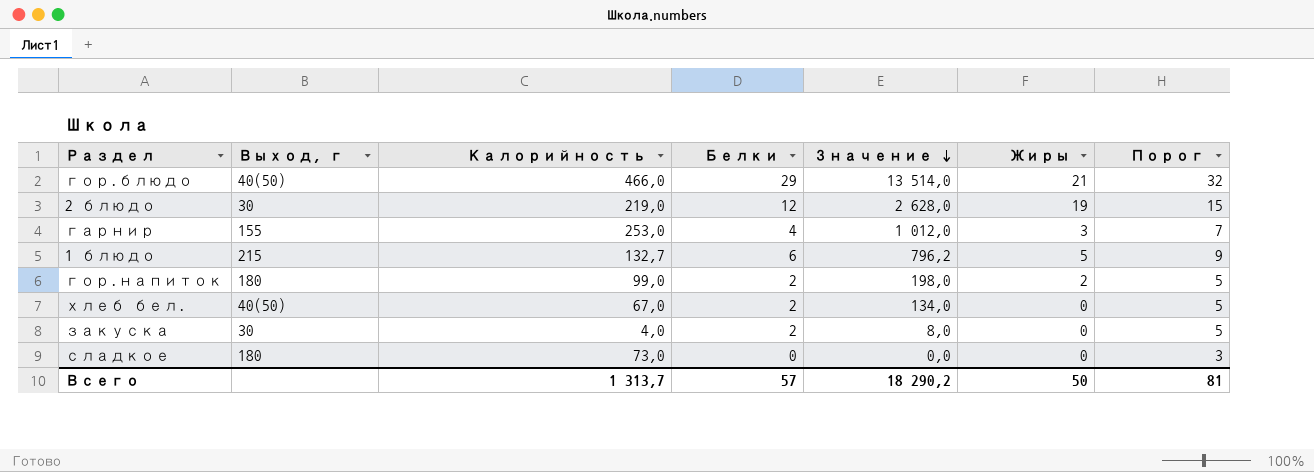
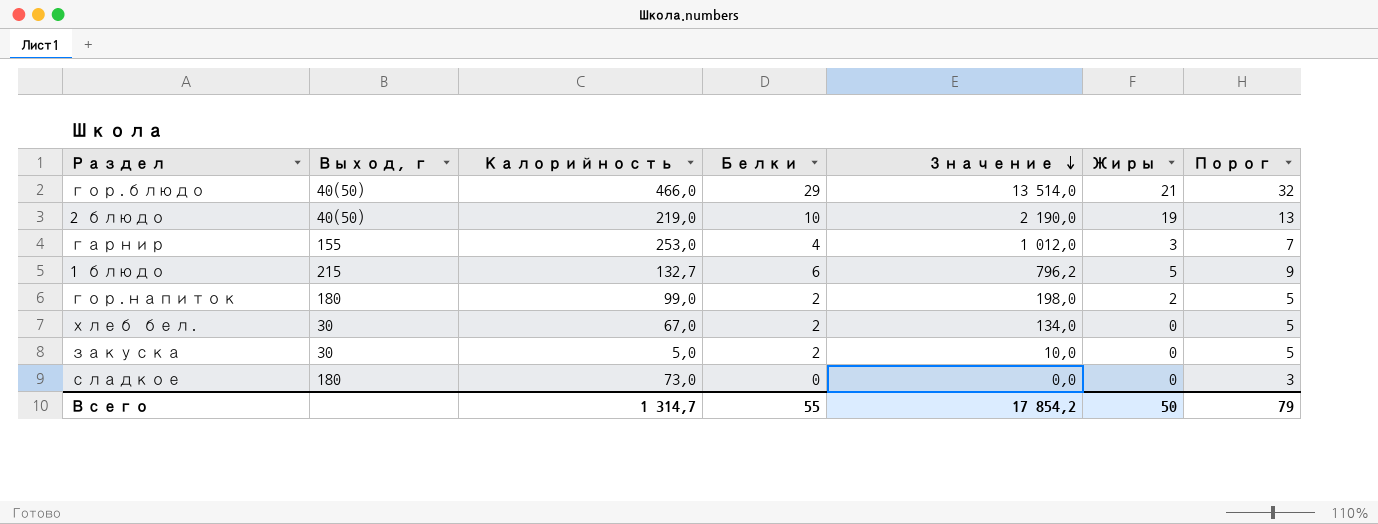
2 блюдо | Выход, г: 30 -> 40(50)
2 блюдо | Белки: 12 -> 10
2 блюдо | Значение: 2 628,0 -> 2 190,0
2 блюдо | Порог: 15 -> 13
хлеб бел. | Выход, г: 40(50) -> 30
закуска | Калорийность: 4,0 -> 5,0
закуска | Значение: 8,0 -> 10,0
Всего | Калорийность: 1 313,7 -> 1 314,7
Всего | Белки: 57 -> 55
Всего | Значение: 18 290,2 -> 17 854,2
Всего | Порог: 81 -> 79

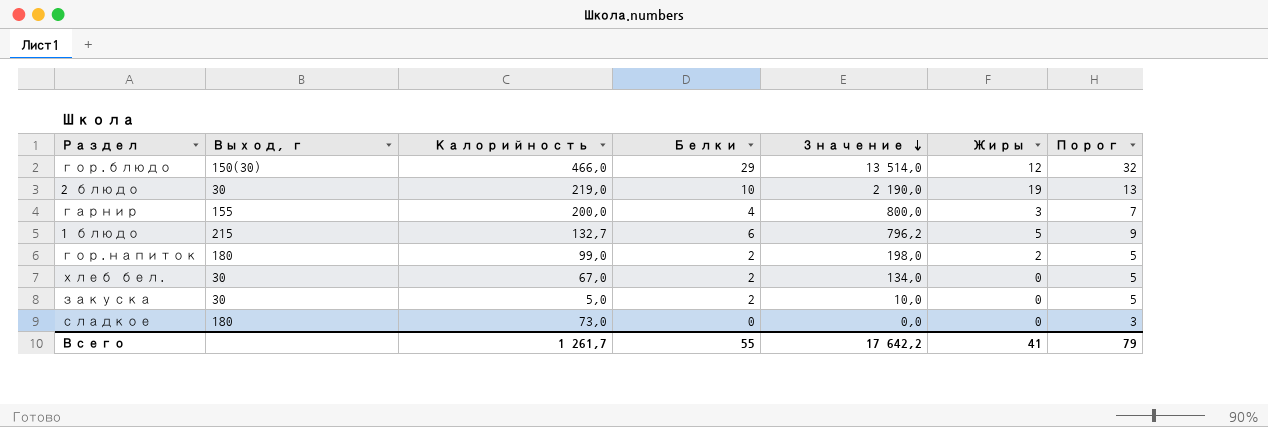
гор.блюдо | Выход, г: 40(50) -> 150(30)
гор.блюдо | Жиры: 21 -> 12
2 блюдо | Выход, г: 40(50) -> 30
гарнир | Калорийность: 253,0 -> 200,0
гарнир | Значение: 1 012,0 -> 800,0
Всего | Калорийность: 1 314,7 -> 1 261,7
Всего | Значение: 17 854,2 -> 17 642,2
Всего | Жиры: 50 -> 41

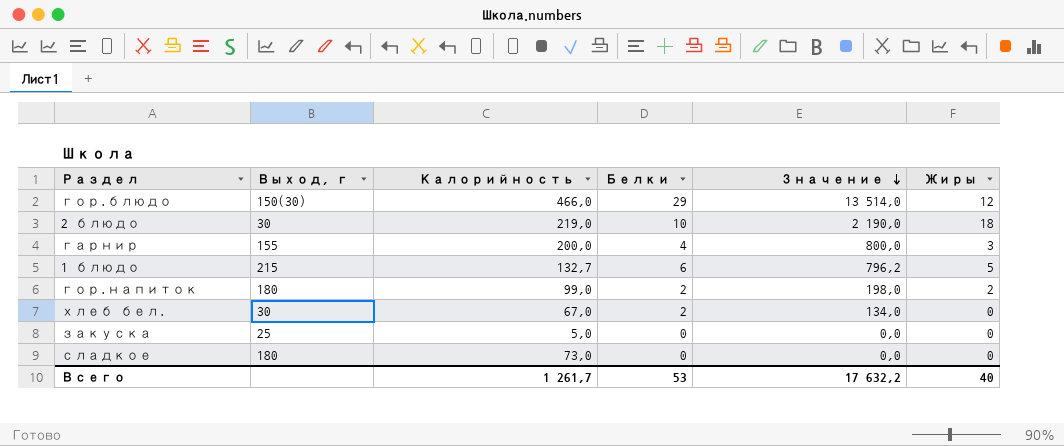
column Порог | formula: [Белки] + 3 -> none
2 блюдо | Жиры: 19 -> 18
закуска | Выход, г: 30 -> 25
закуска | Белки: 2 -> 0
закуска | Значение: 10,0 -> 0,0
Всего | Белки: 55 -> 53
Всего | Значение: 17 642,2 -> 17 632,2
Всего | Жиры: 41 -> 40

